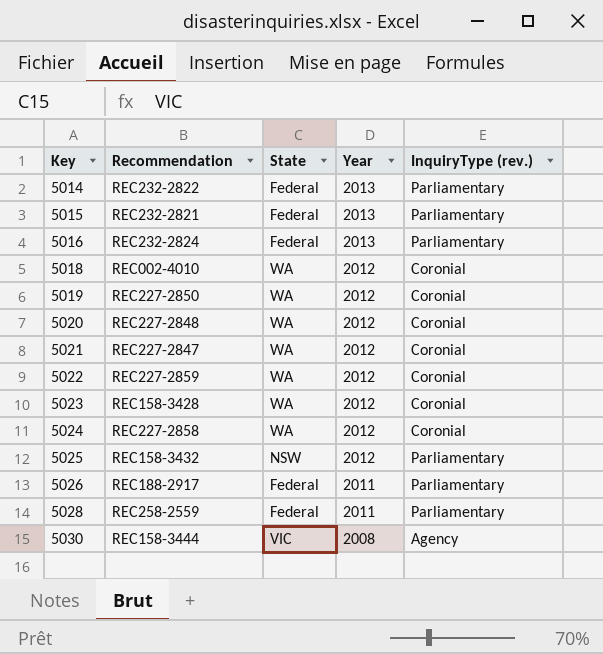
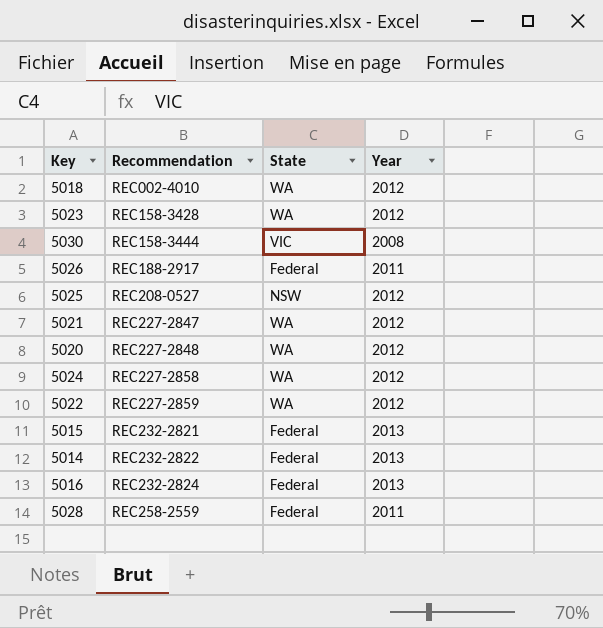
row order: Key ascending -> Recommendation ascending
column InquiryType (rev.) | position: 5 -> none
row 5019: REC227-2850 | WA | 2012 | Coronial -> none
5025 | Recommendation: REC158-3432 -> REC208-0527

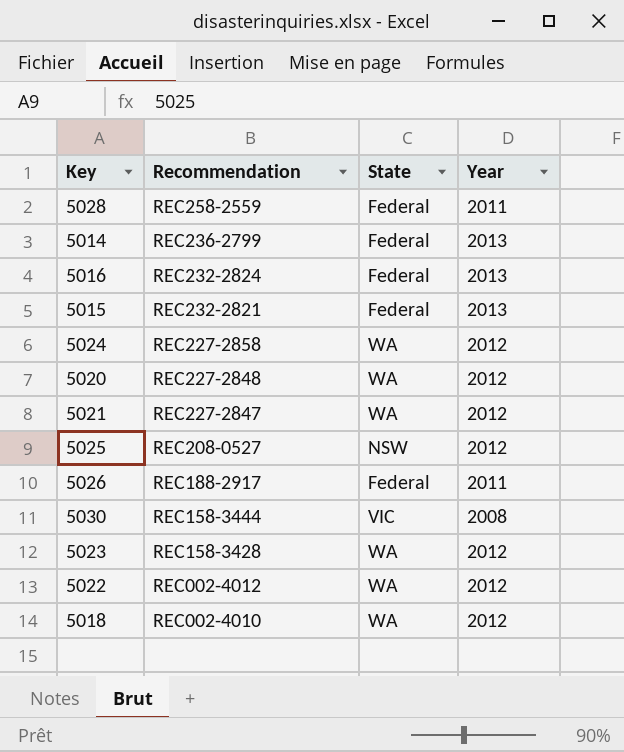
row order: Recommendation ascending -> Recommendation descending
5014 | Recommendation: REC232-2822 -> REC236-2799
5022 | Recommendation: REC227-2859 -> REC002-4012

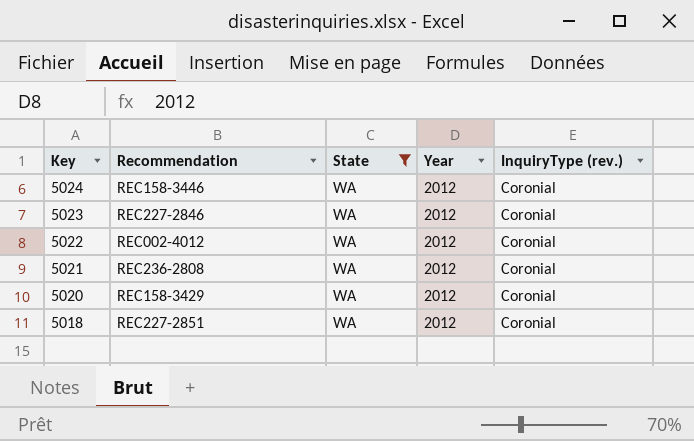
filter: none -> State = WA
row order: Recommendation descending -> Key descending
column InquiryType (rev.) | position: none -> 5
5024 | Recommendation: REC227-2858 -> REC158-3446
5023 | Recommendation: REC158-3428 -> REC227-2846
5021 | Recommendation: REC227-2847 -> REC236-2808
5020 | Recommendation: REC227-2848 -> REC158-3429
5018 | Recommendation: REC002-4010 -> REC227-2851

